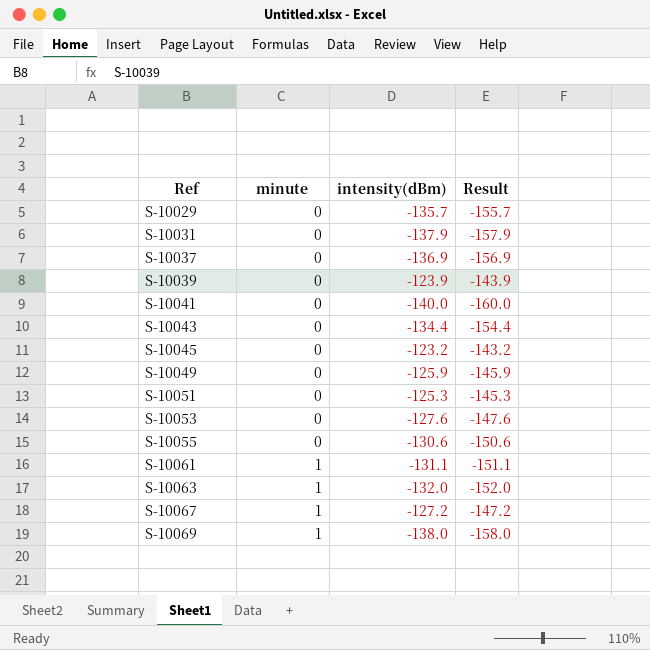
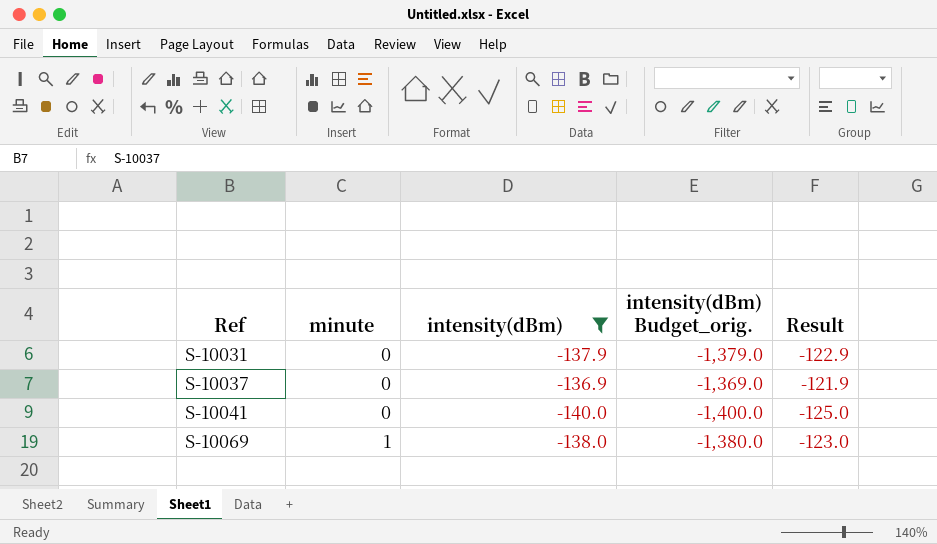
filter: none -> intensity(dBm) <= -136.9
column intensity(dBm) Budget_orig. | formula: none -> [intensity(dBm)] * 10
column Result | formula: [intensity(dBm)] - 20 -> [intensity(dBm)] + 15

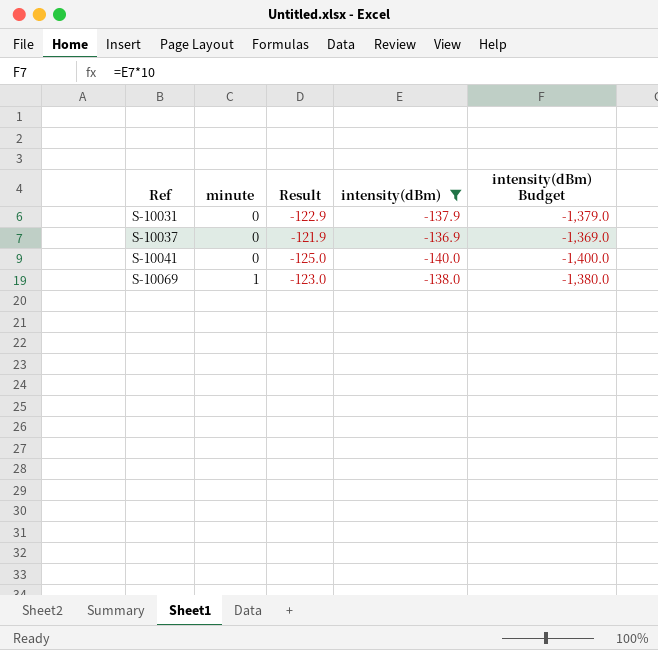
column Result | position: 5 -> 3
column name: intensity(dBm) Budget_orig. -> intensity(dBm) Budget

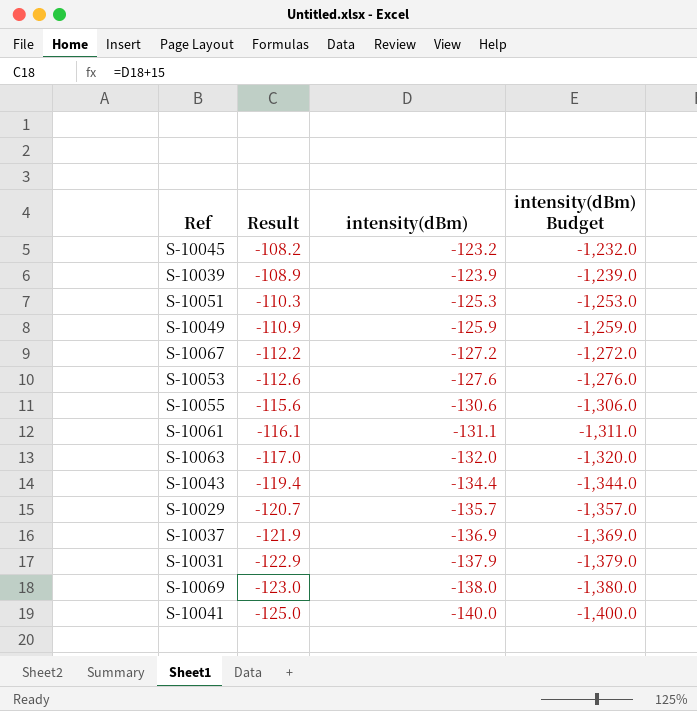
filter: intensity(dBm) <= -136.9 -> none
row order: Ref ascending -> Result descending
column minute | position: 2 -> none

